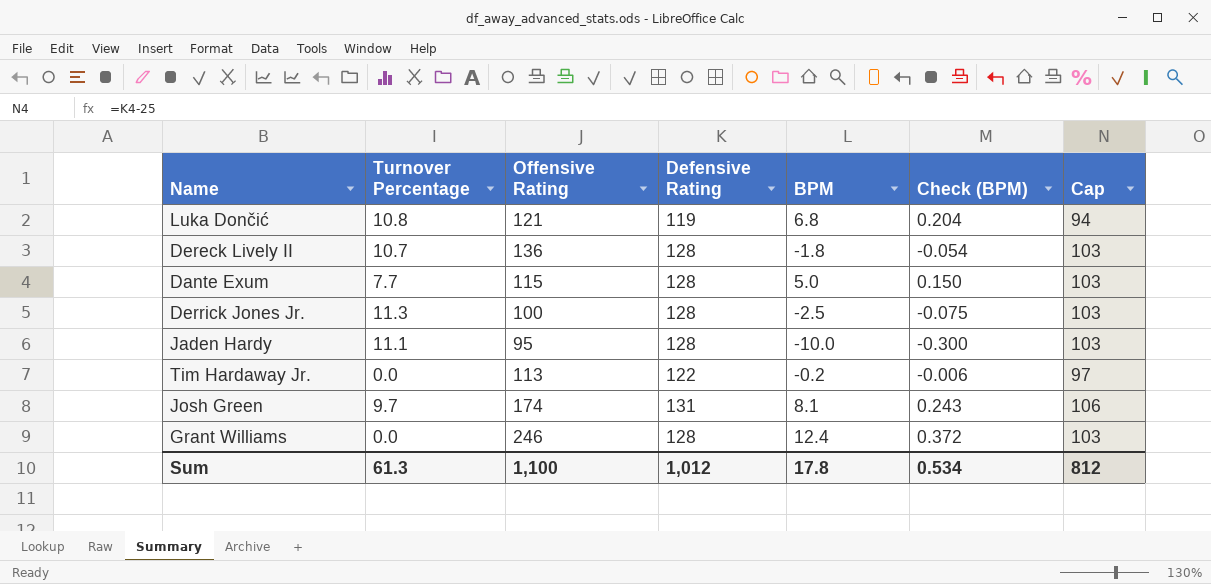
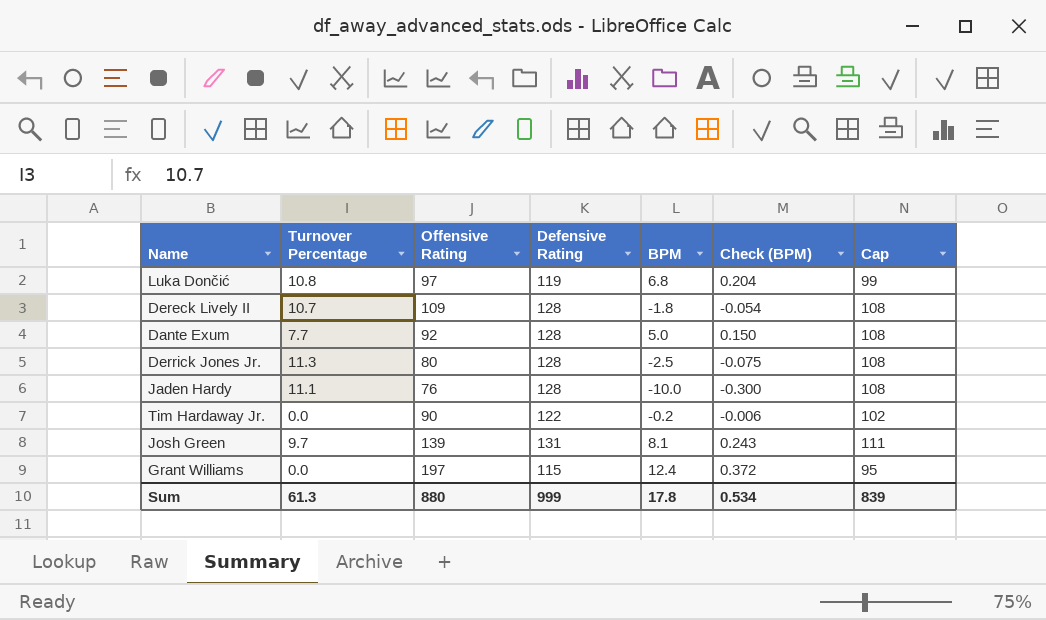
column Cap | formula: [Defensive Rating] - 25 -> [Defensive Rating] - 20
Luka Dončić | Offensive Rating: 121 -> 97
Dereck Lively II | Offensive Rating: 136 -> 109
Dante Exum | Offensive Rating: 115 -> 92
Derrick Jones Jr. | Offensive Rating: 100 -> 80
Jaden Hardy | Offensive Rating: 95 -> 76
Tim Hardaway Jr. | Offensive Rating: 113 -> 90
Josh Green | Offensive Rating: 174 -> 139
Grant Williams | Offensive Rating: 246 -> 197
Grant Williams | Defensive Rating: 128 -> 115
Sum | Offensive Rating: 1,100 -> 880
Sum | Defensive Rating: 1,012 -> 999
Sum | Cap: 812 -> 839

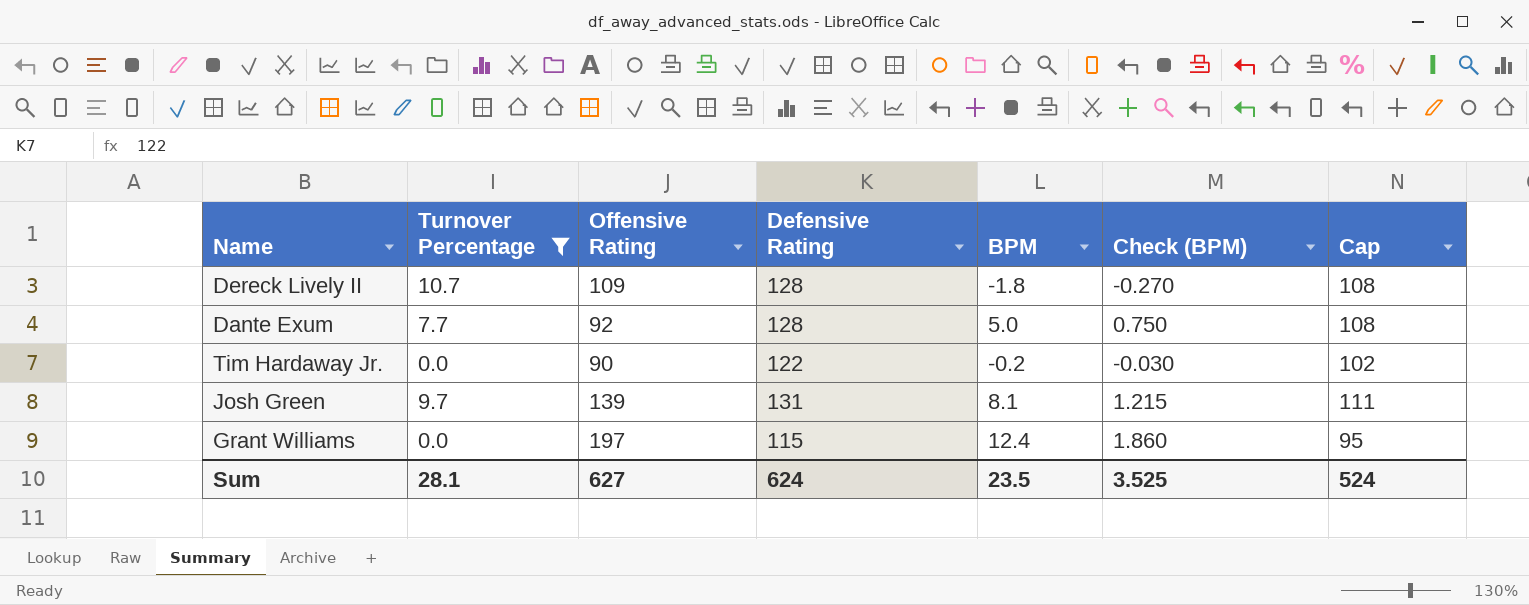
filter: none -> Turnover Percentage <= 10.7
column Check (BPM) | formula: [BPM] * 0.03 -> [BPM] * 0.15
Sum | Turnover Percentage: 61.3 -> 28.1
Sum | Offensive Rating: 880 -> 627
Sum | Defensive Rating: 999 -> 624
Sum | BPM: 17.8 -> 23.5
Sum | Check (BPM): 0.534 -> 3.525
Sum | Cap: 839 -> 524

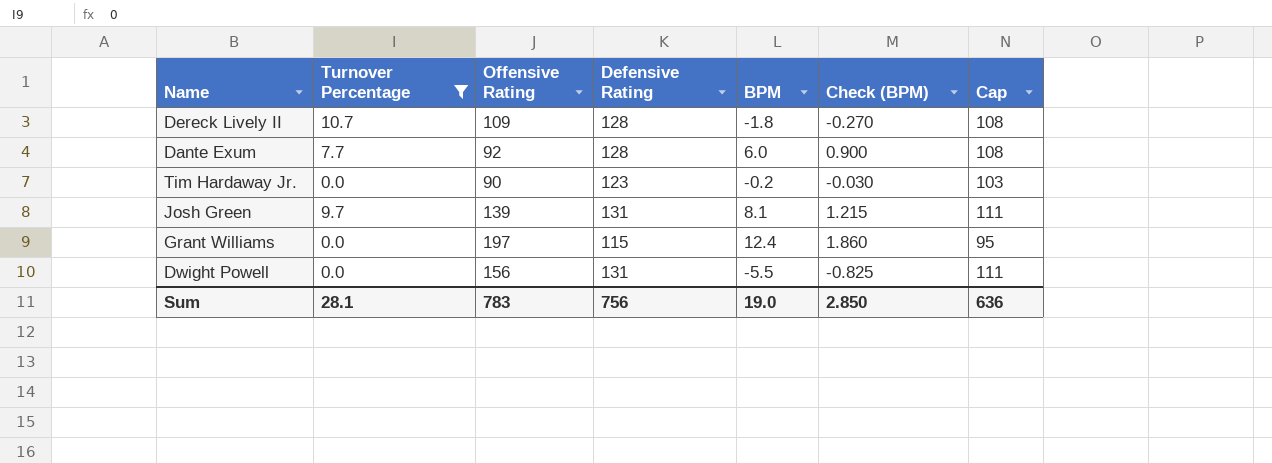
Dante Exum | BPM: 5.0 -> 6.0
Dante Exum | Check (BPM): 0.750 -> 0.900
Tim Hardaway Jr. | Defensive Rating: 122 -> 123
Tim Hardaway Jr. | Cap: 102 -> 103
row Dwight Powell: none -> 0.0 | 156 | 131 | -5.5 | -0.825 | 111
Sum | Offensive Rating: 627 -> 783
Sum | Defensive Rating: 624 -> 756
Sum | BPM: 23.5 -> 19.0
Sum | Check (BPM): 3.525 -> 2.850
Sum | Cap: 524 -> 636

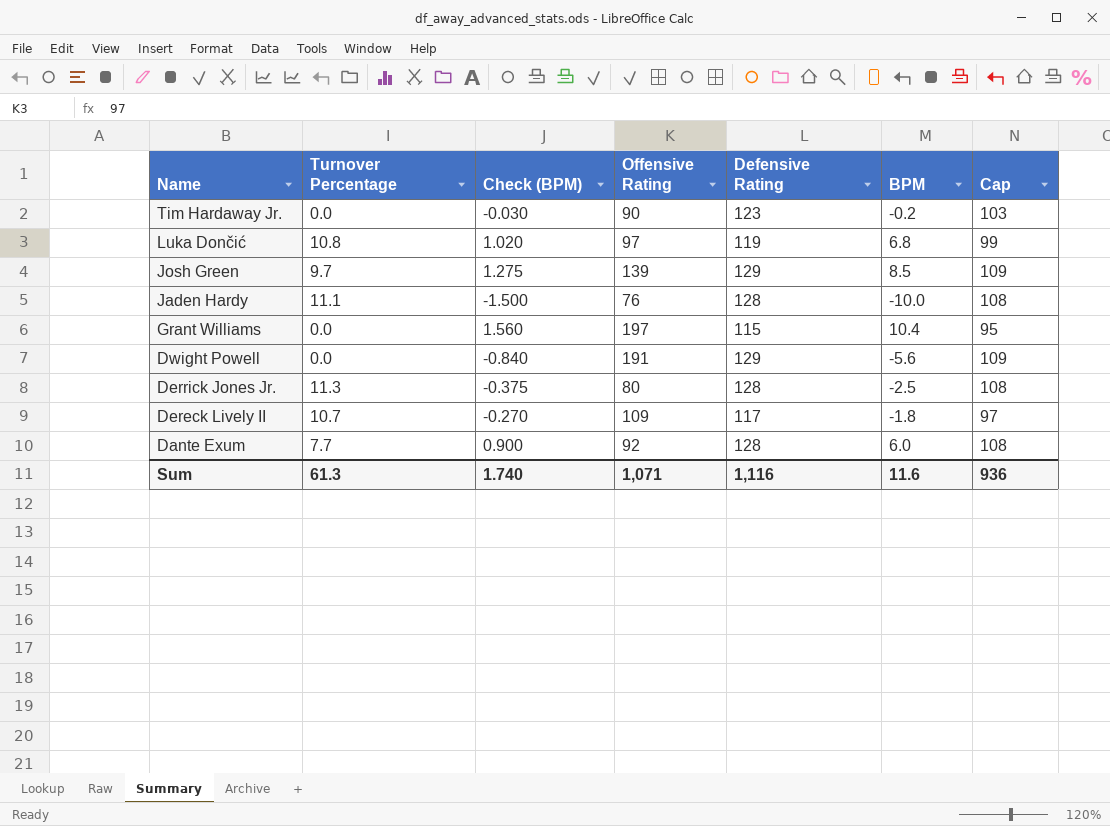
filter: Turnover Percentage <= 10.7 -> none
row order: none -> Name descending
column Check (BPM) | position: 6 -> 3
Josh Green | Check (BPM): 1.215 -> 1.275
Josh Green | Defensive Rating: 131 -> 129
Josh Green | BPM: 8.1 -> 8.5
Josh Green | Cap: 111 -> 109
Grant Williams | Check (BPM): 1.860 -> 1.560
Grant Williams | BPM: 12.4 -> 10.4
Dwight Powell | Check (BPM): -0.825 -> -0.840
Dwight Powell | Offensive Rating: 156 -> 191
Dwight Powell | Defensive Rating: 131 -> 129
Dwight Powell | BPM: -5.5 -> -5.6
Dwight Powell | Cap: 111 -> 109
Dereck Lively II | Defensive Rating: 128 -> 117
Dereck Lively II | Cap: 108 -> 97
Sum | Turnover Percentage: 28.1 -> 61.3
Sum | Check (BPM): 2.850 -> 1.740
Sum | Offensive Rating: 783 -> 1,071
Sum | Defensive Rating: 756 -> 1,116
Sum | BPM: 19.0 -> 11.6
Sum | Cap: 636 -> 936

